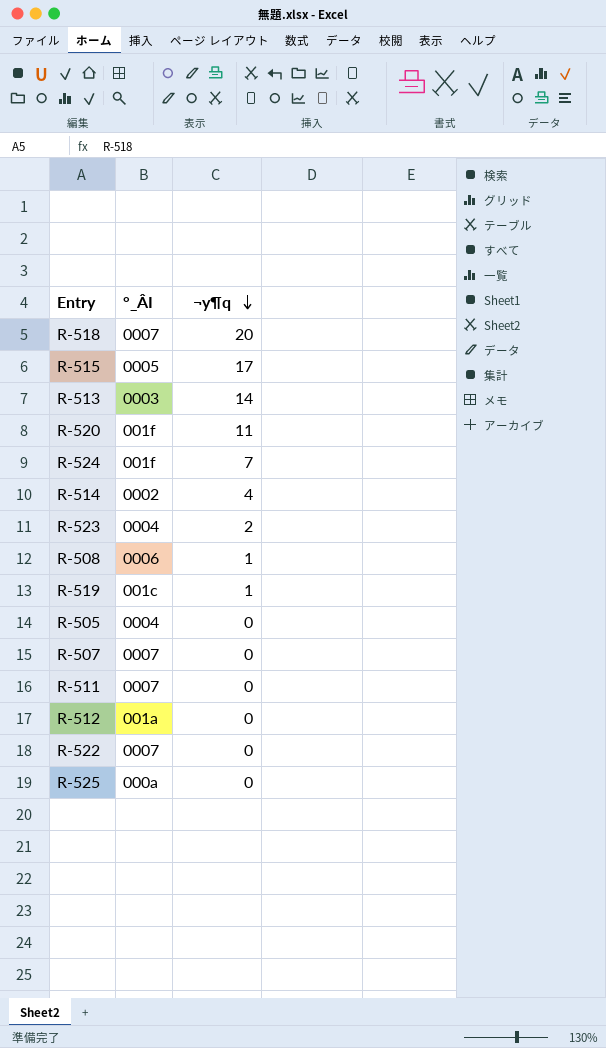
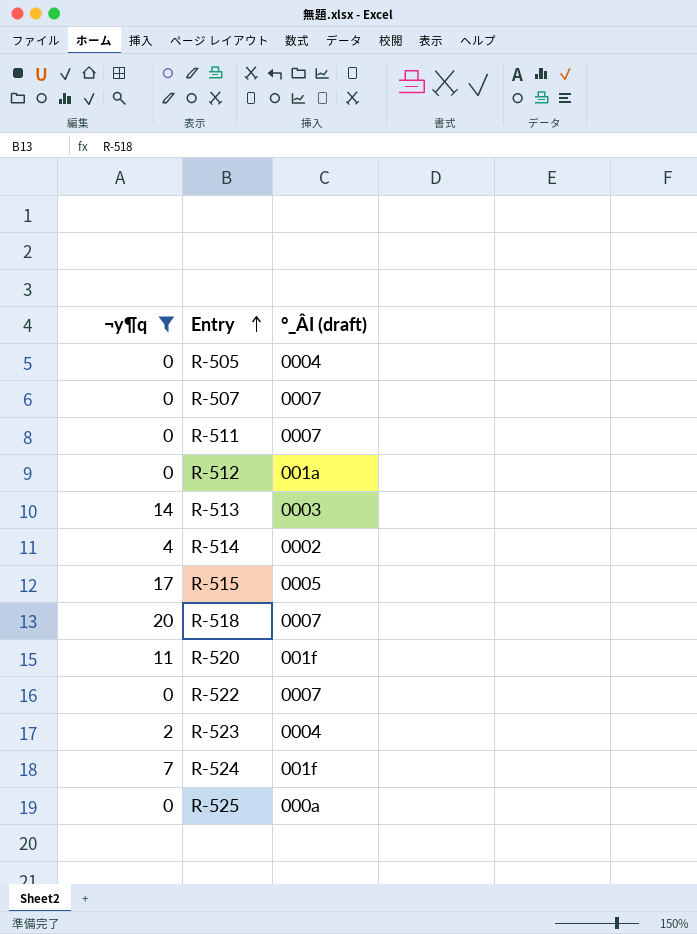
filter: none -> ¬y¶q != 1
row order: ¬y¶q descending -> Entry ascending
column ¬y¶q | position: 3 -> 1
column name: °_ÂI -> °_ÂI (draft)

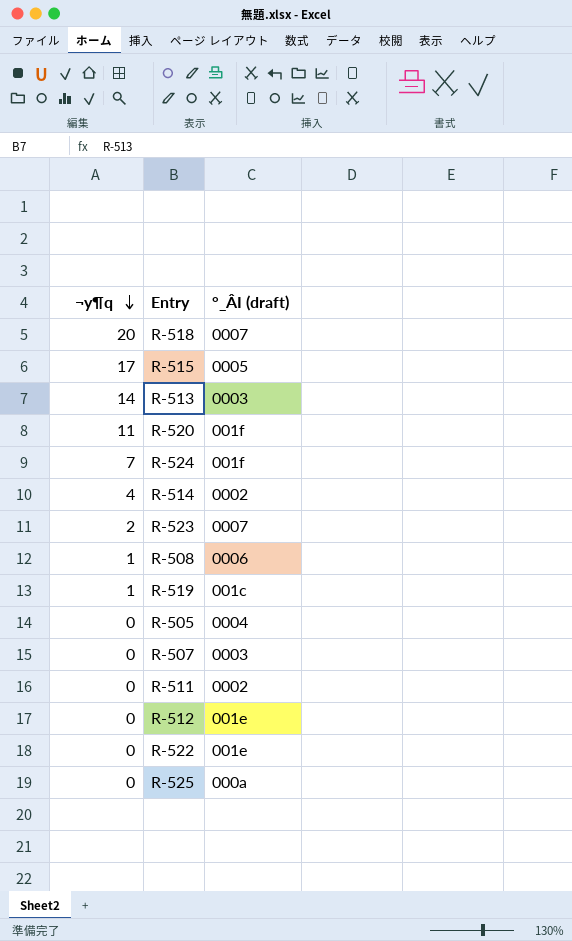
filter: ¬y¶q != 1 -> none
row order: Entry ascending -> ¬y¶q descending
R-523 | °_ÂI (draft): 0004 -> 0007
R-507 | °_ÂI (draft): 0007 -> 0003
R-511 | °_ÂI (draft): 0007 -> 0002
R-512 | °_ÂI (draft): 001a -> 001e
R-522 | °_ÂI (draft): 0007 -> 001e

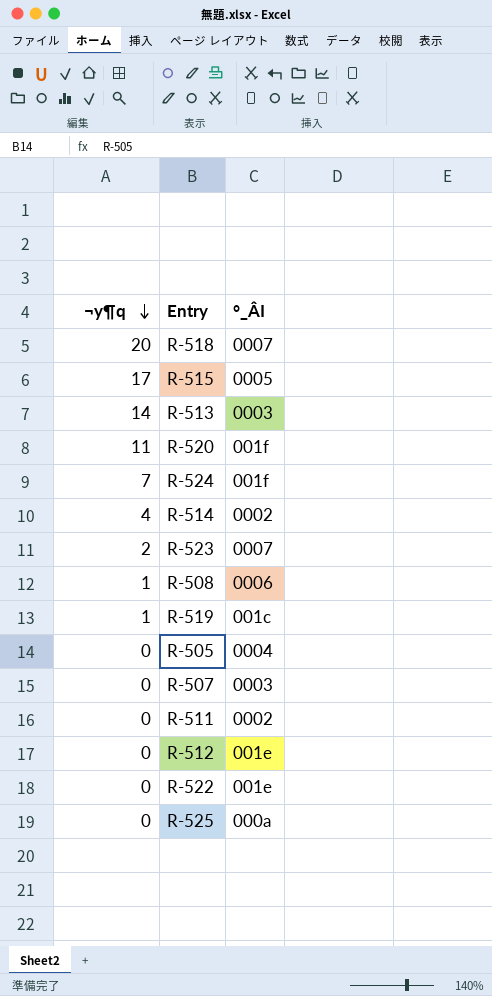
column name: °_ÂI (draft) -> °_ÂI

